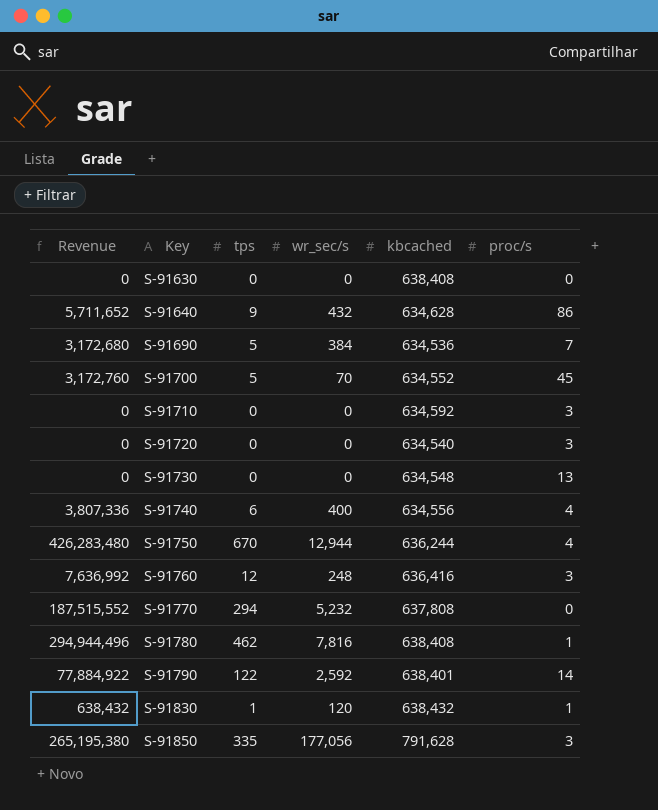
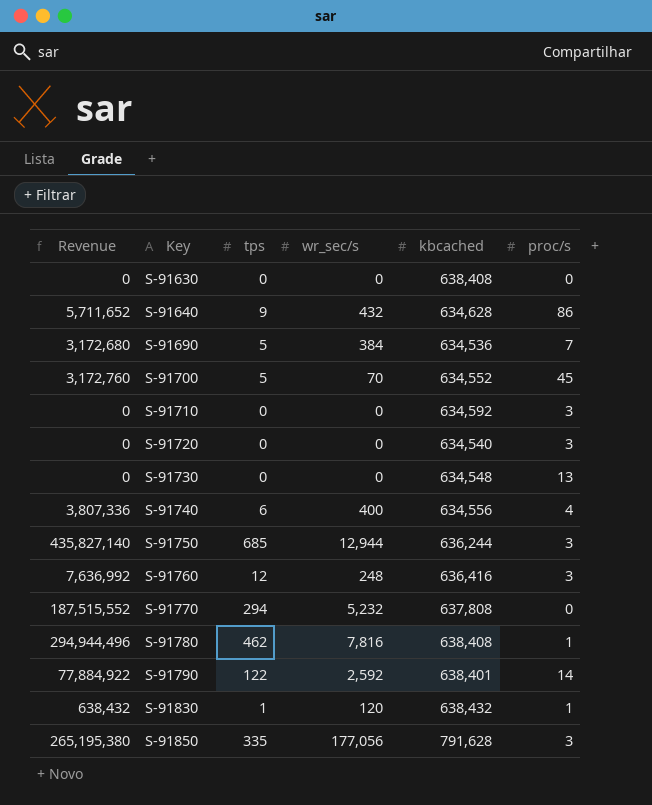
S-91750 | Revenue: 426,283,480 -> 435,827,140
S-91750 | tps: 670 -> 685
S-91750 | proc/s: 4 -> 3

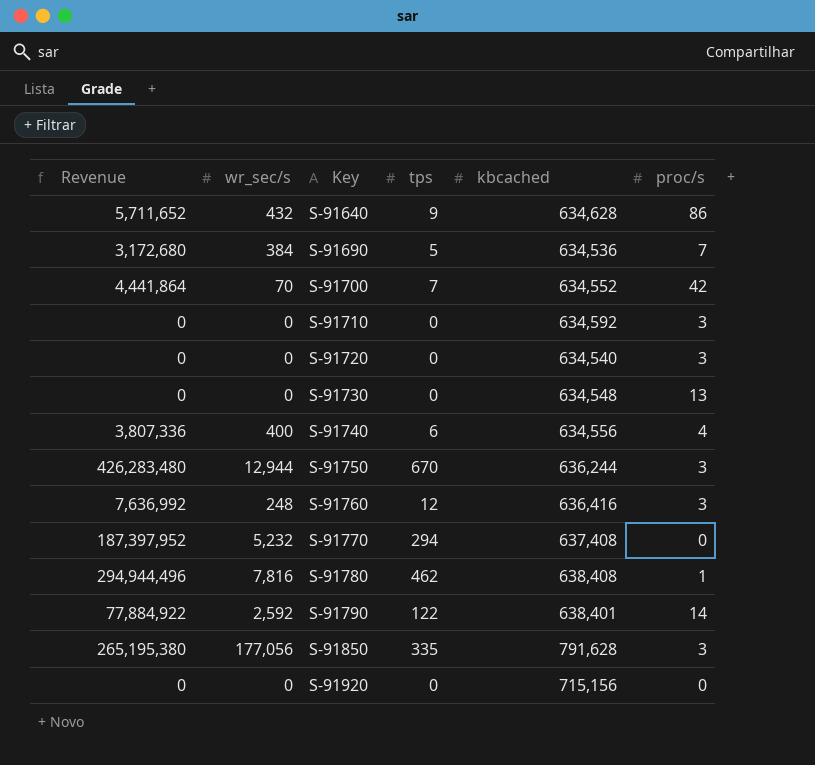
column wr_sec/s | position: 4 -> 2
row S-91630: 0 | 0 | 0 | 638,408 | 0 -> none
row S-91830: 638,432 | 1 | 120 | 638,432 | 1 -> none
S-91700 | Revenue: 3,172,760 -> 4,441,864
S-91700 | tps: 5 -> 7
S-91700 | proc/s: 45 -> 42
S-91750 | Revenue: 435,827,140 -> 426,283,480
S-91750 | tps: 685 -> 670
S-91770 | Revenue: 187,515,552 -> 187,397,952
S-91770 | kbcached: 637,808 -> 637,408
row S-91920: none -> 0 | 0 | 0 | 715,156 | 0

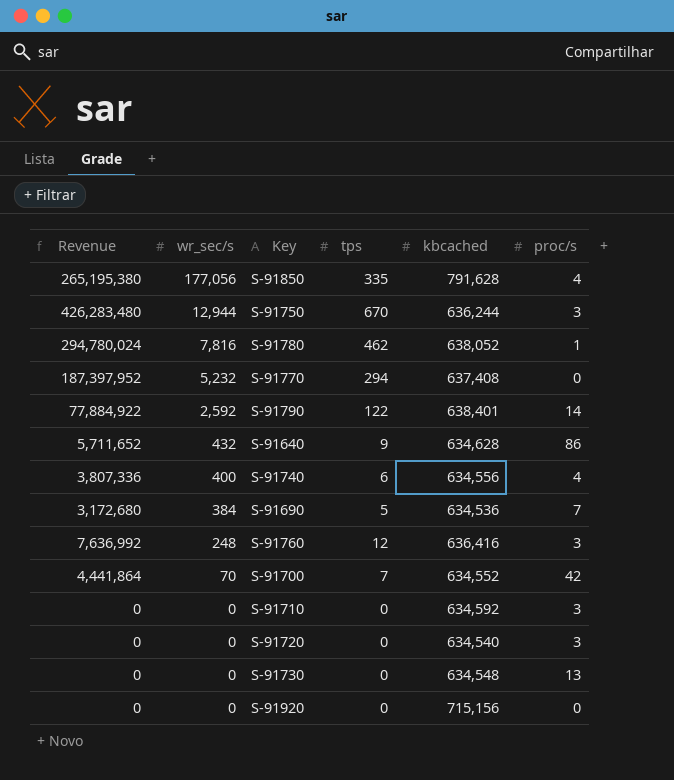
row order: Key ascending -> wr_sec/s descending
S-91850 | proc/s: 3 -> 4
S-91780 | Revenue: 294,944,496 -> 294,780,024
S-91780 | kbcached: 638,408 -> 638,052

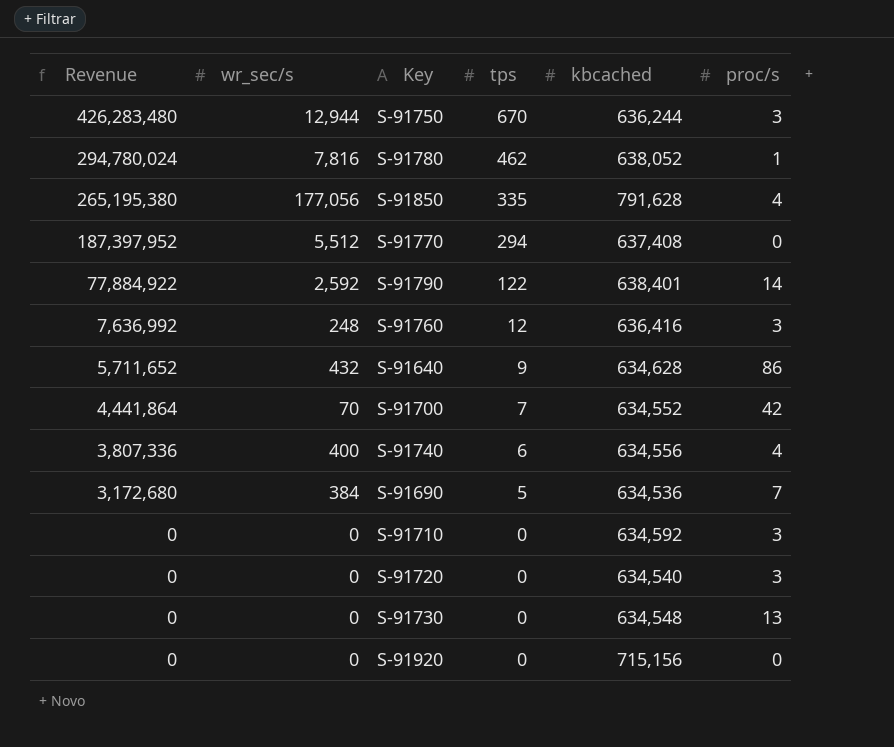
row order: wr_sec/s descending -> Revenue descending
S-91770 | wr_sec/s: 5,232 -> 5,512

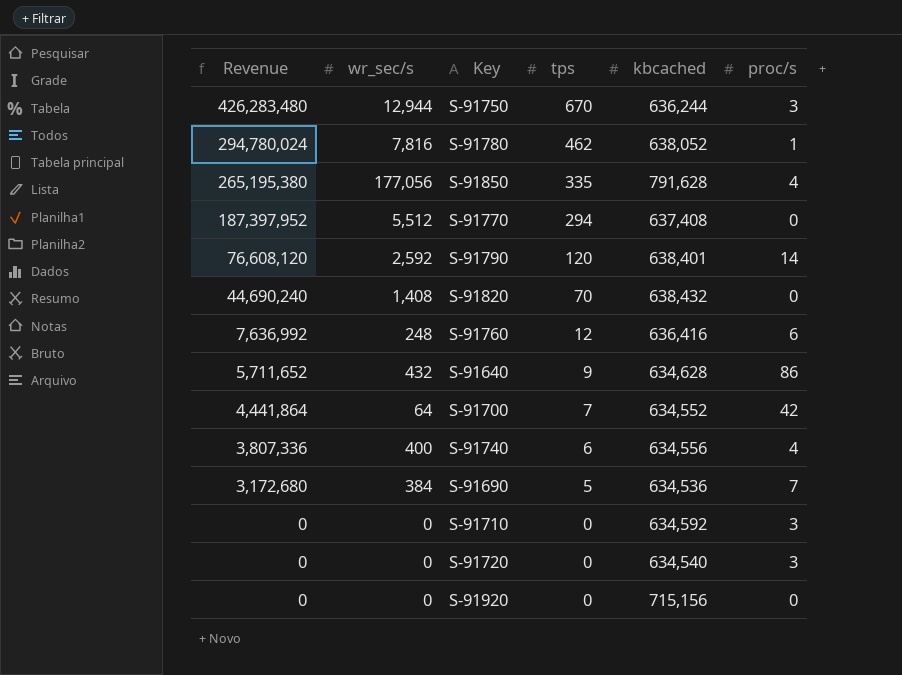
row S-91730: 0 | 0 | 0 | 634,548 | 13 -> none
S-91790 | Revenue: 77,884,922 -> 76,608,120
S-91790 | tps: 122 -> 120
row S-91820: none -> 44,690,240 | 1,408 | 70 | 638,432 | 0
S-91760 | proc/s: 3 -> 6
S-91700 | wr_sec/s: 70 -> 64

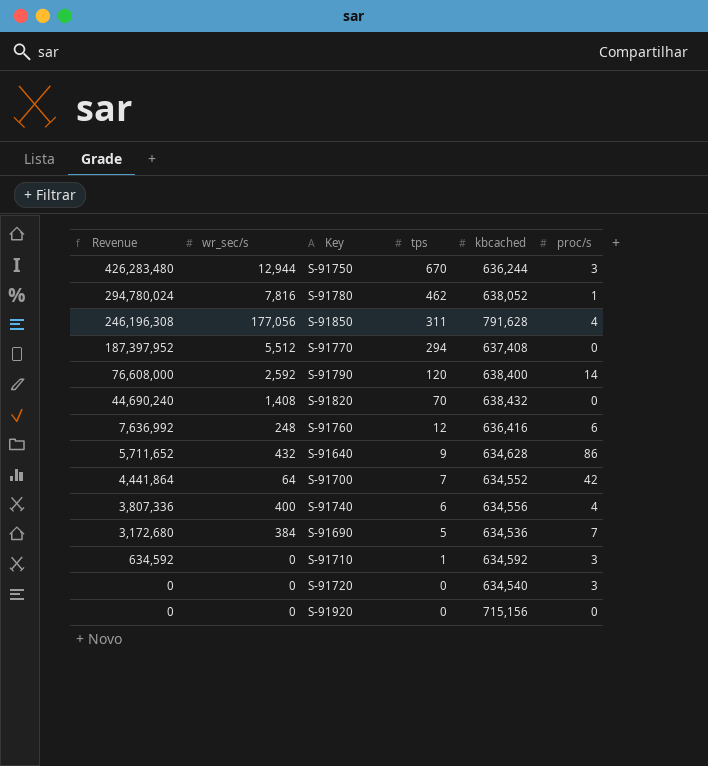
S-91850 | Revenue: 265,195,380 -> 246,196,308
S-91850 | tps: 335 -> 311
S-91790 | Revenue: 76,608,120 -> 76,608,000
S-91790 | kbcached: 638,401 -> 638,400
S-91710 | Revenue: 0 -> 634,592
S-91710 | tps: 0 -> 1

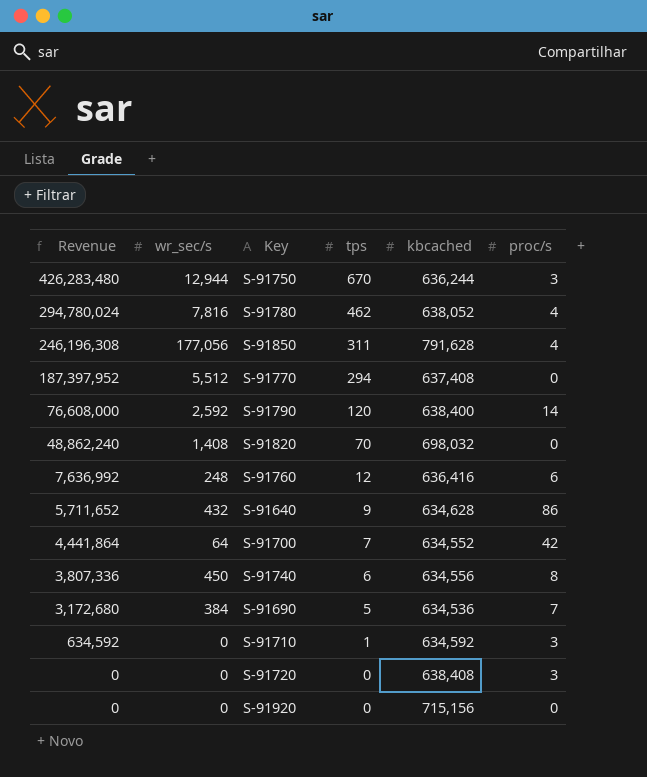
S-91780 | proc/s: 1 -> 4
S-91820 | Revenue: 44,690,240 -> 48,862,240
S-91820 | kbcached: 638,432 -> 698,032
S-91740 | wr_sec/s: 400 -> 450
S-91740 | proc/s: 4 -> 8
S-91720 | kbcached: 634,540 -> 638,408

